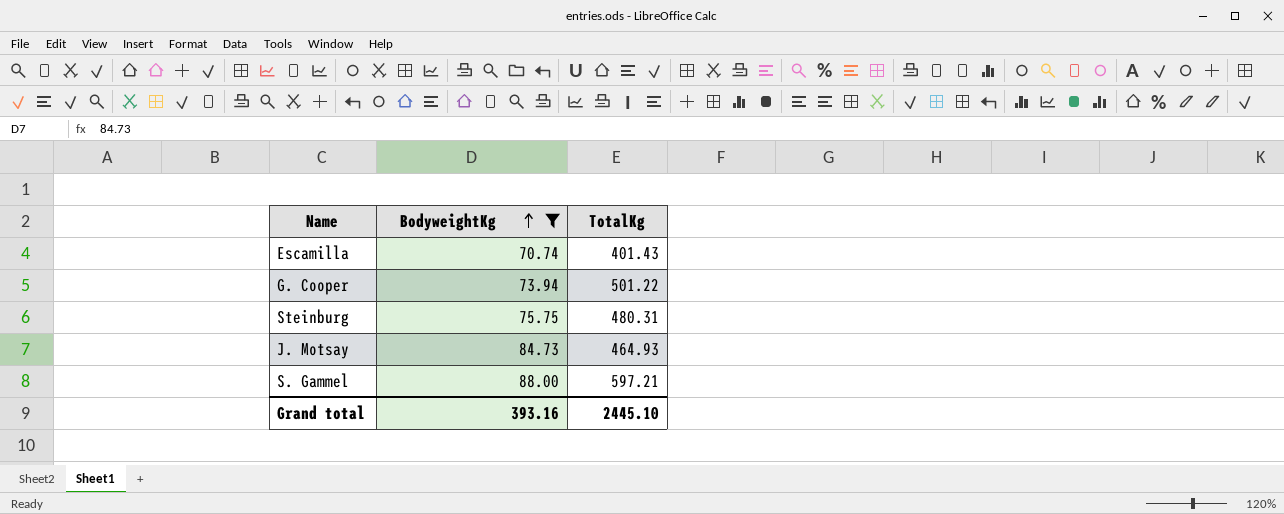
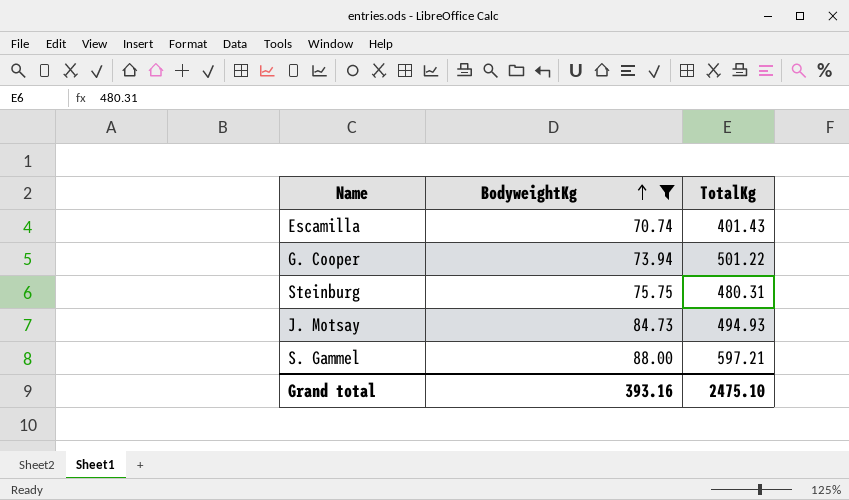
J. Motsay | TotalKg: 464.93 -> 494.93
Grand total | TotalKg: 2445.10 -> 2475.10

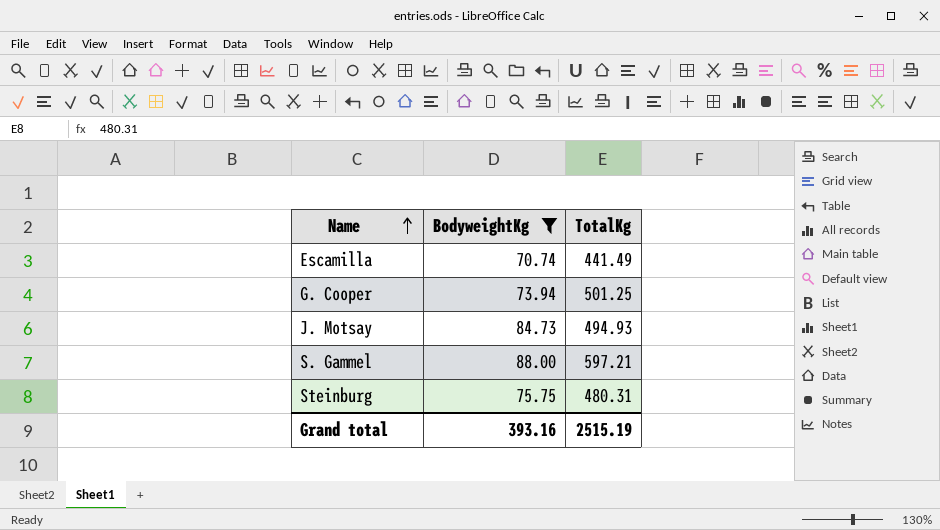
row order: BodyweightKg ascending -> Name ascending
Escamilla | TotalKg: 401.43 -> 441.49
G. Cooper | TotalKg: 501.22 -> 501.25
Grand total | TotalKg: 2475.10 -> 2515.19

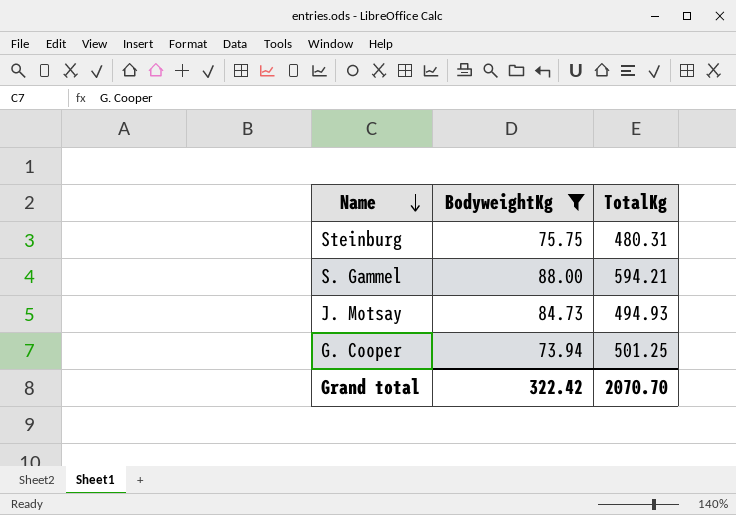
row order: Name ascending -> Name descending
row Escamilla: 70.74 | 441.49 -> none
S. Gammel | TotalKg: 597.21 -> 594.21
Grand total | BodyweightKg: 393.16 -> 322.42
Grand total | TotalKg: 2515.19 -> 2070.70

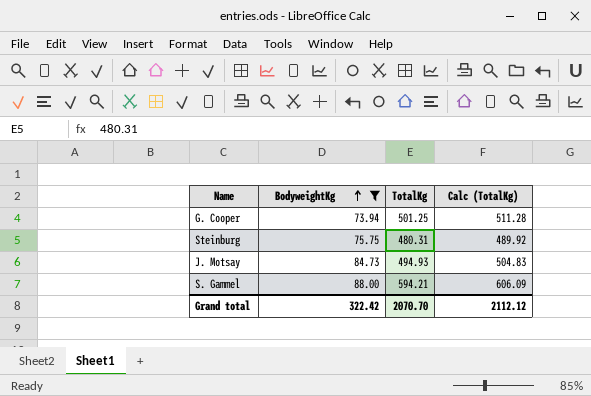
row order: Name descending -> BodyweightKg ascending
column Calc (TotalKg) | formula: none -> [TotalKg] * 1.02

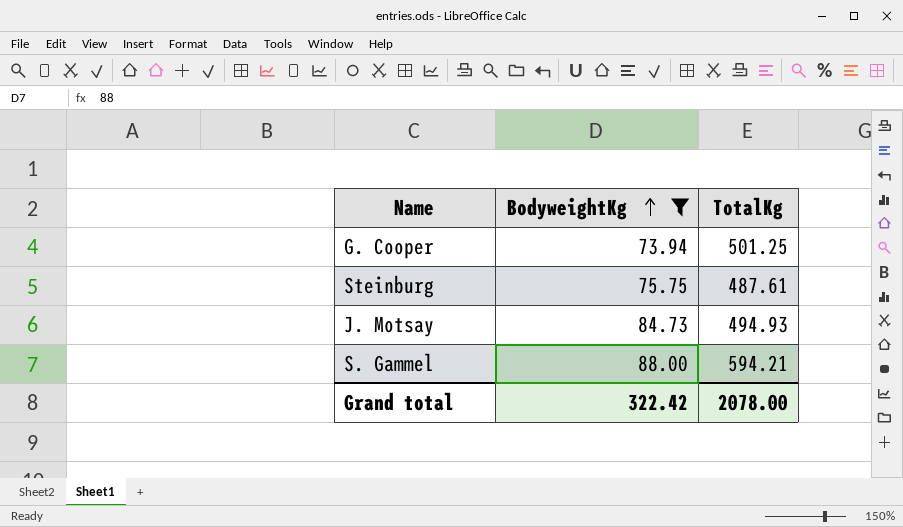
column Calc (TotalKg) | formula: [TotalKg] * 1.02 -> none
Steinburg | TotalKg: 480.31 -> 487.61
Grand total | TotalKg: 2070.70 -> 2078.00

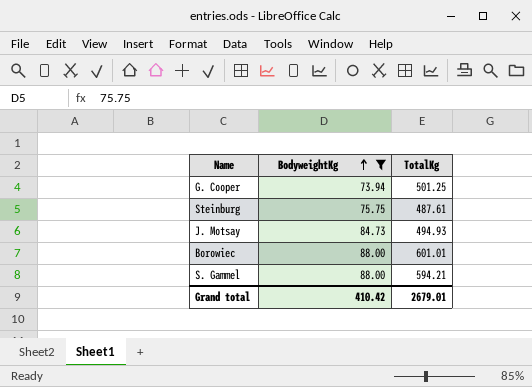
row Borowiec: none -> 88.00 | 601.01
Grand total | BodyweightKg: 322.42 -> 410.42
Grand total | TotalKg: 2078.00 -> 2679.01

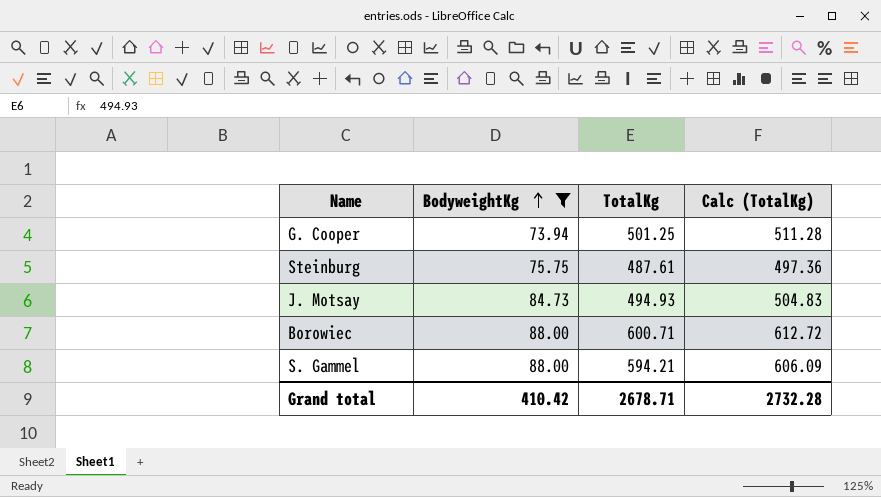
column Calc (TotalKg) | formula: none -> [TotalKg] * 1.02
Borowiec | TotalKg: 601.01 -> 600.71
Grand total | TotalKg: 2679.01 -> 2678.71

